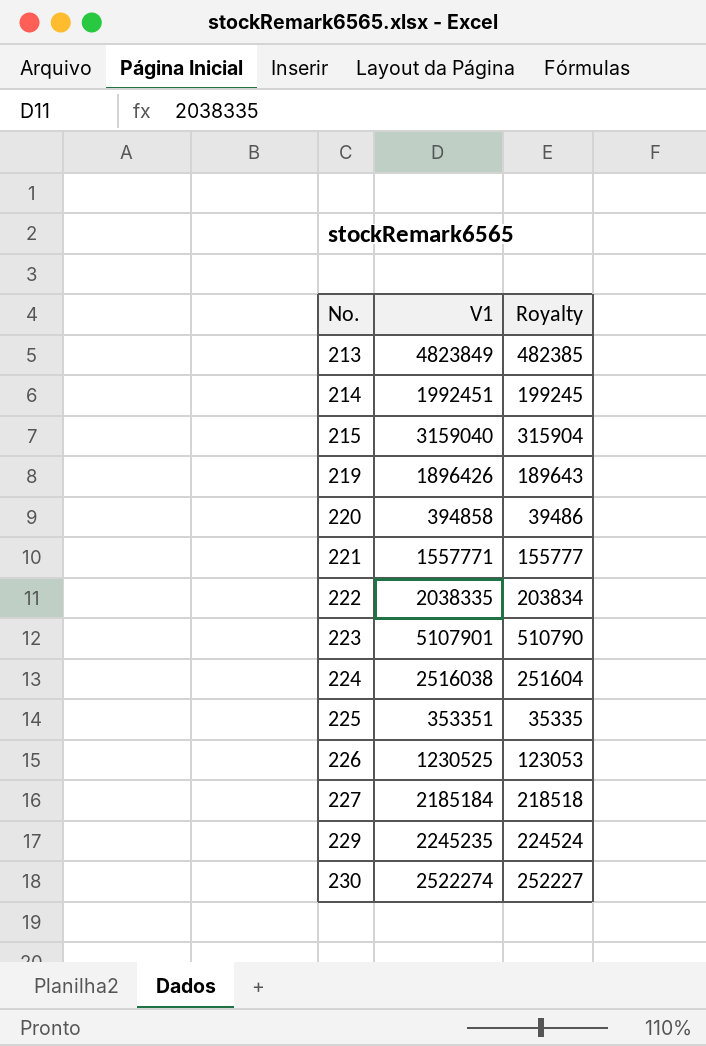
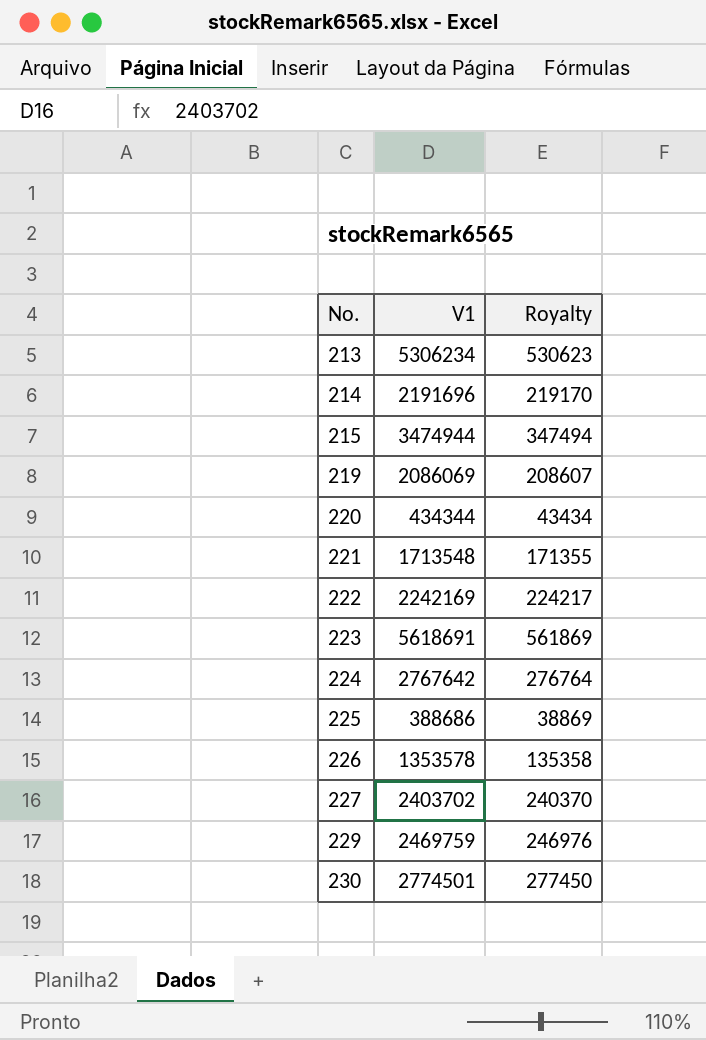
213 | V1: 4823849 -> 5306234
213 | Royalty: 482385 -> 530623
214 | V1: 1992451 -> 2191696
214 | Royalty: 199245 -> 219170
215 | V1: 3159040 -> 3474944
215 | Royalty: 315904 -> 347494
219 | V1: 1896426 -> 2086069
219 | Royalty: 189643 -> 208607
220 | V1: 394858 -> 434344
220 | Royalty: 39486 -> 43434
221 | V1: 1557771 -> 1713548
221 | Royalty: 155777 -> 171355
222 | V1: 2038335 -> 2242169
222 | Royalty: 203834 -> 224217
223 | V1: 5107901 -> 5618691
223 | Royalty: 510790 -> 561869
224 | V1: 2516038 -> 2767642
224 | Royalty: 251604 -> 276764
225 | V1: 353351 -> 388686
225 | Royalty: 35335 -> 38869
226 | V1: 1230525 -> 1353578
226 | Royalty: 123053 -> 135358
227 | V1: 2185184 -> 2403702
227 | Royalty: 218518 -> 240370
229 | V1: 2245235 -> 2469759
229 | Royalty: 224524 -> 246976
230 | V1: 2522274 -> 2774501
230 | Royalty: 252227 -> 277450

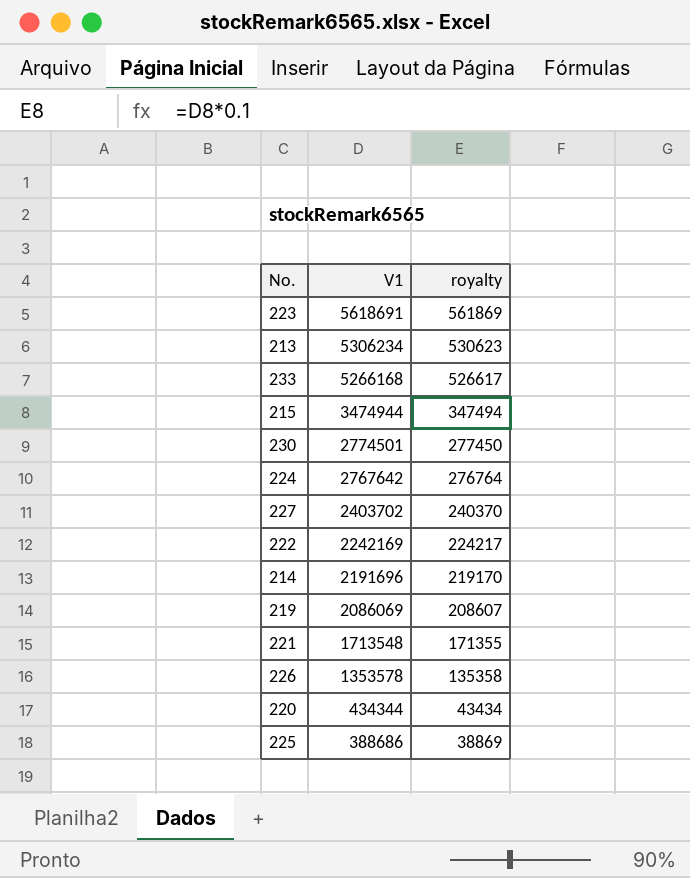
row order: No. ascending -> V1 descending
column name: Royalty -> royalty
row 229: 2469759 | 246976 -> none
row 233: none -> 5266168 | 526617

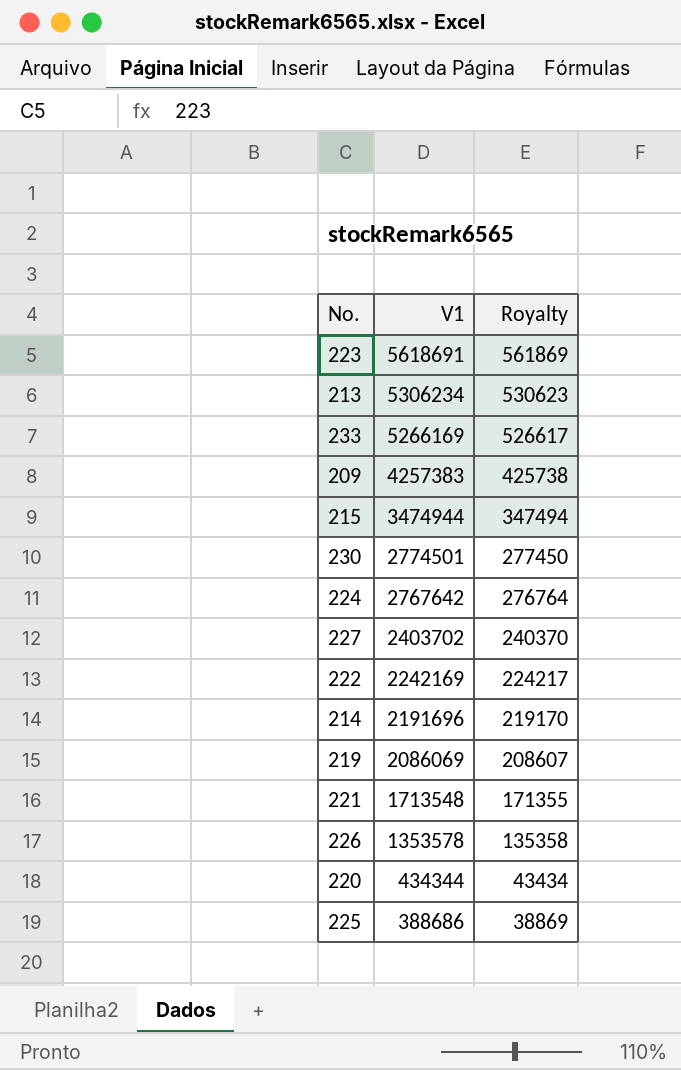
column name: royalty -> Royalty
233 | V1: 5266168 -> 5266169
row 209: none -> 4257383 | 425738

